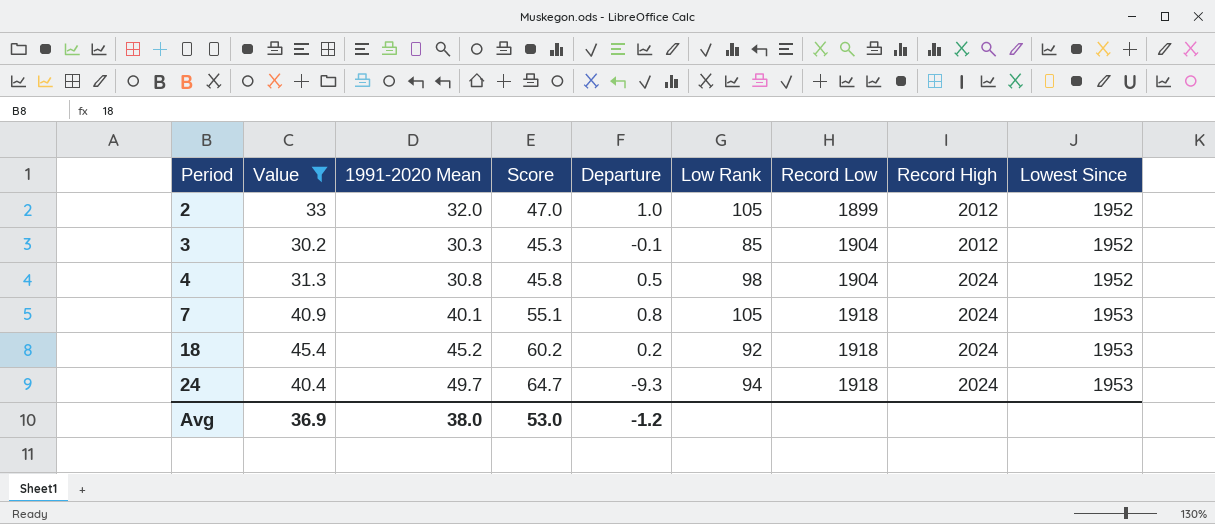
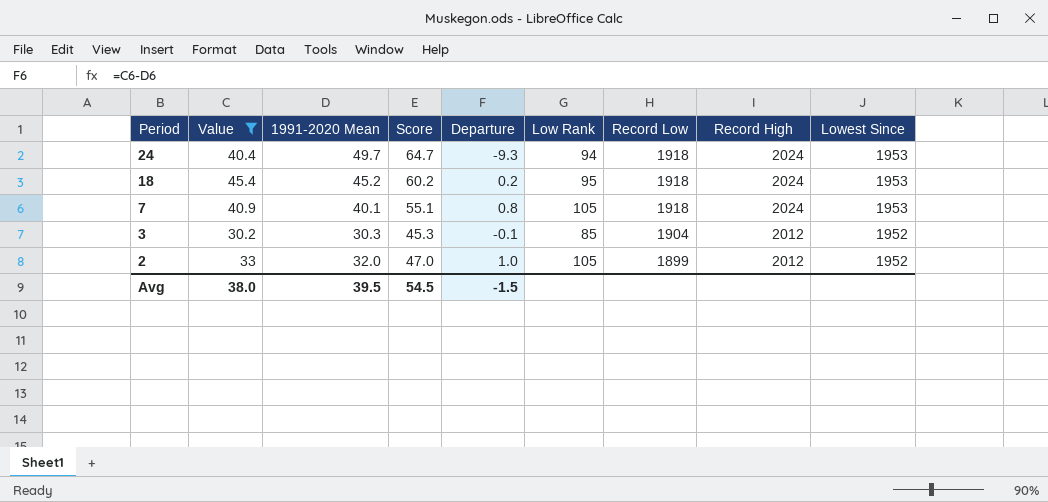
row order: Period ascending -> Period descending
row 4: 31.3 | 30.8 | 45.8 | 0.5 | 98 | 1904 | 2024 | 1952 -> none
18 | Low Rank: 92 -> 95
Avg | Value: 36.9 -> 38.0
Avg | 1991-2020 Mean: 38.0 -> 39.5
Avg | Score: 53.0 -> 54.5
Avg | Departure: -1.2 -> -1.5

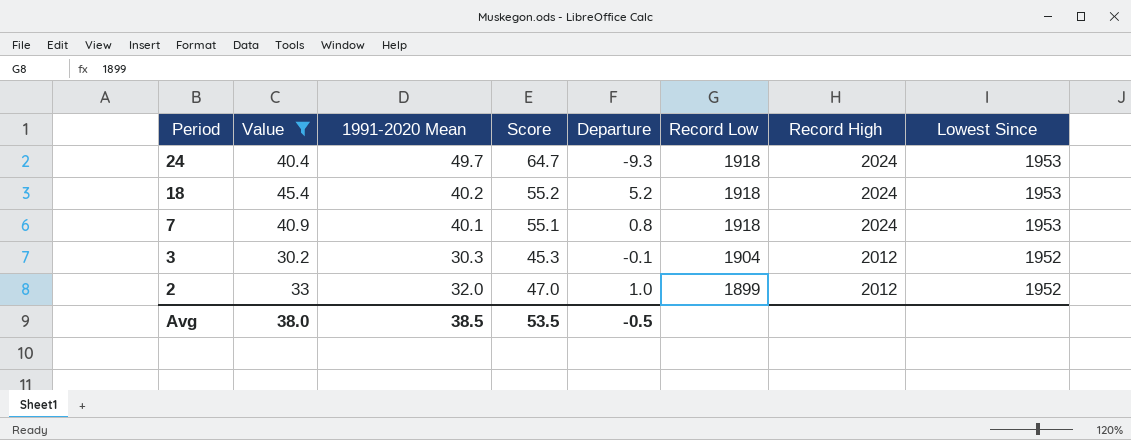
column Low Rank | position: 6 -> none
18 | 1991-2020 Mean: 45.2 -> 40.2
18 | Score: 60.2 -> 55.2
18 | Departure: 0.2 -> 5.2
Avg | 1991-2020 Mean: 39.5 -> 38.5
Avg | Score: 54.5 -> 53.5
Avg | Departure: -1.5 -> -0.5

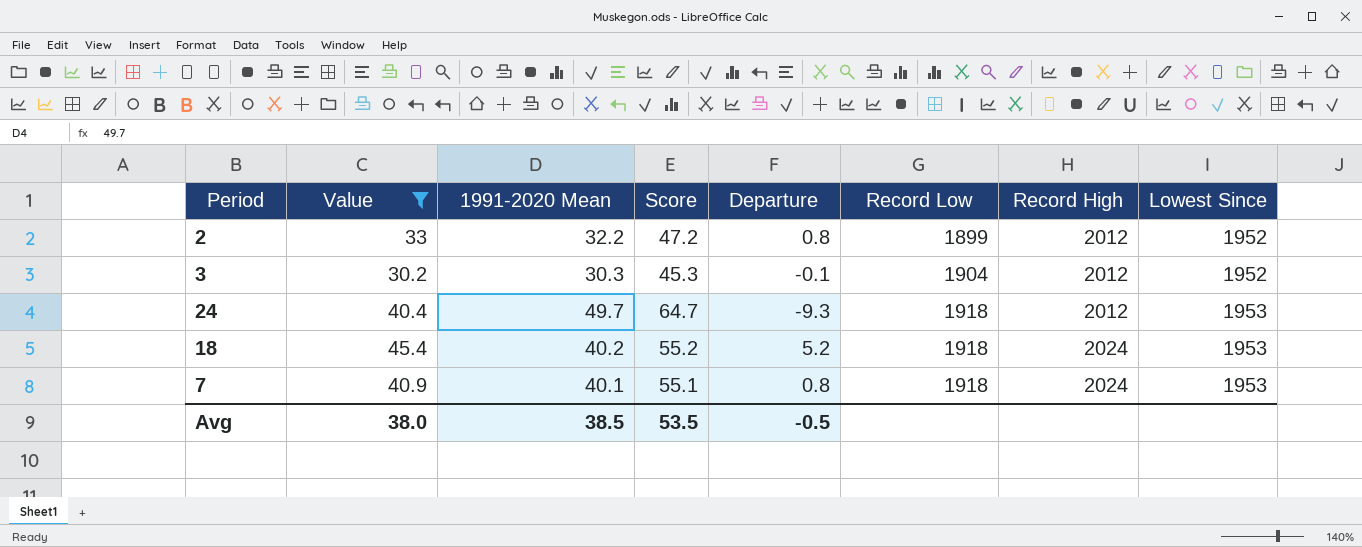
row order: Period descending -> Record Low ascending
2 | 1991-2020 Mean: 32.0 -> 32.2
2 | Score: 47.0 -> 47.2
2 | Departure: 1.0 -> 0.8
24 | Record High: 2024 -> 2012

